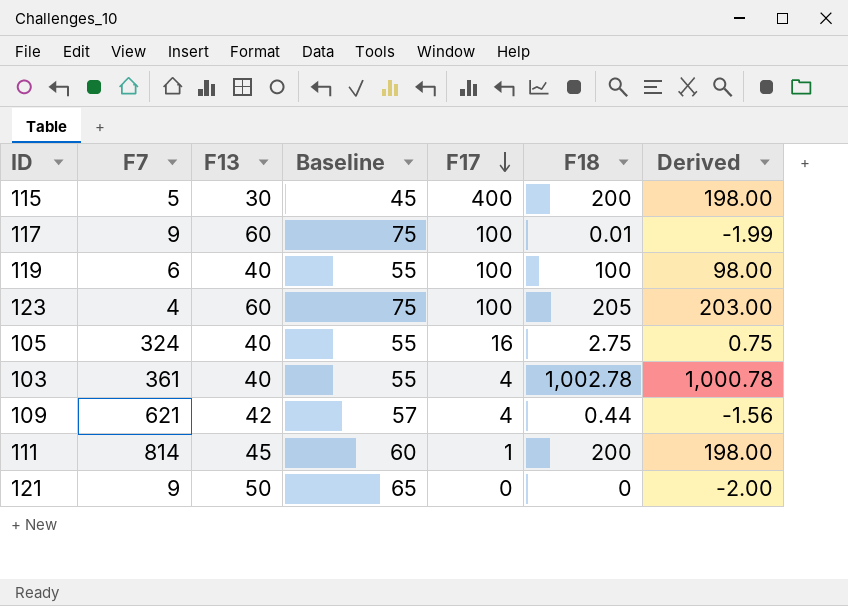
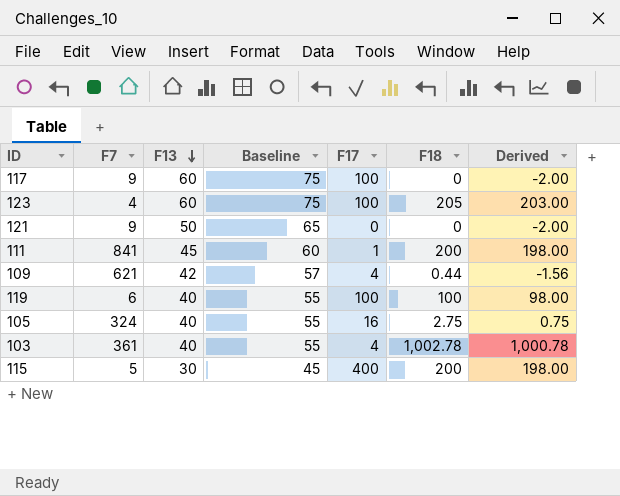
row order: F17 descending -> F13 descending
117 | F18: 0.01 -> 0
117 | Derived: -1.99 -> -2.00
111 | F7: 814 -> 841

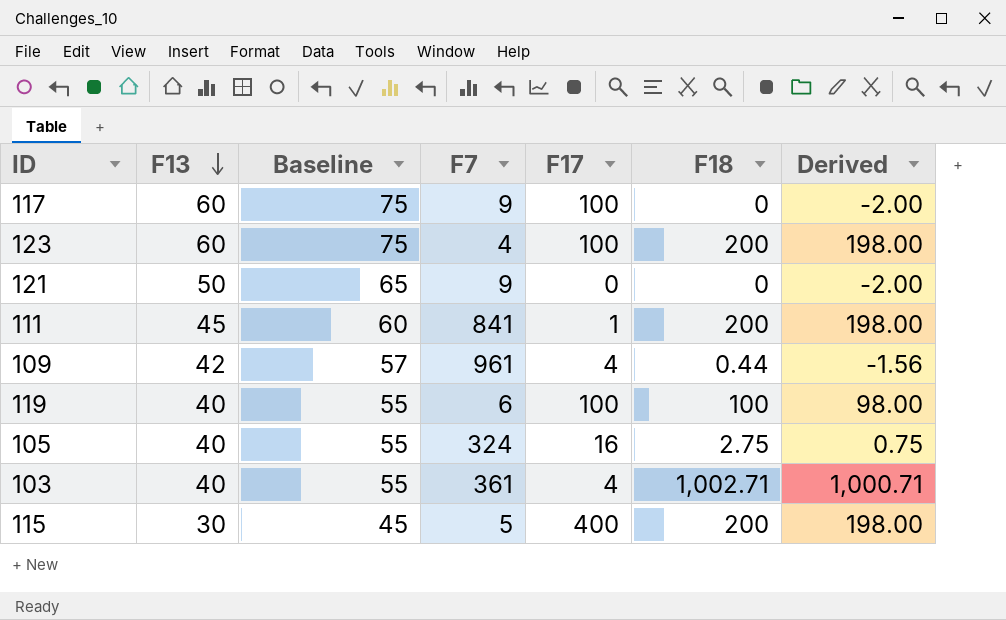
column F7 | position: 2 -> 4
123 | F18: 205 -> 200
123 | Derived: 203.00 -> 198.00
109 | F7: 621 -> 961
103 | F18: 1,002.78 -> 1,002.71
103 | Derived: 1,000.78 -> 1,000.71

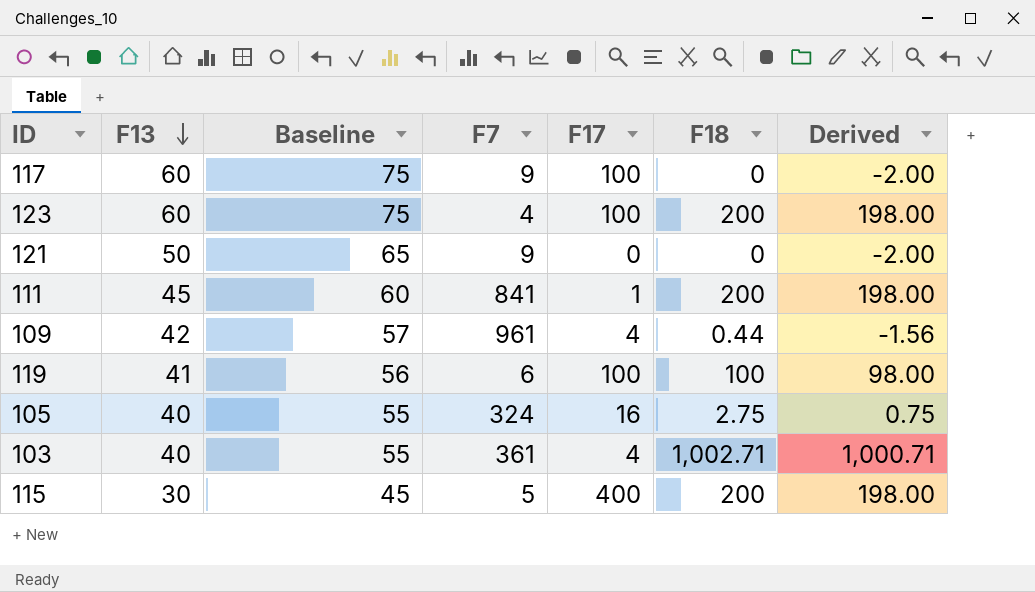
119 | F13: 40 -> 41
119 | Baseline: 55 -> 56

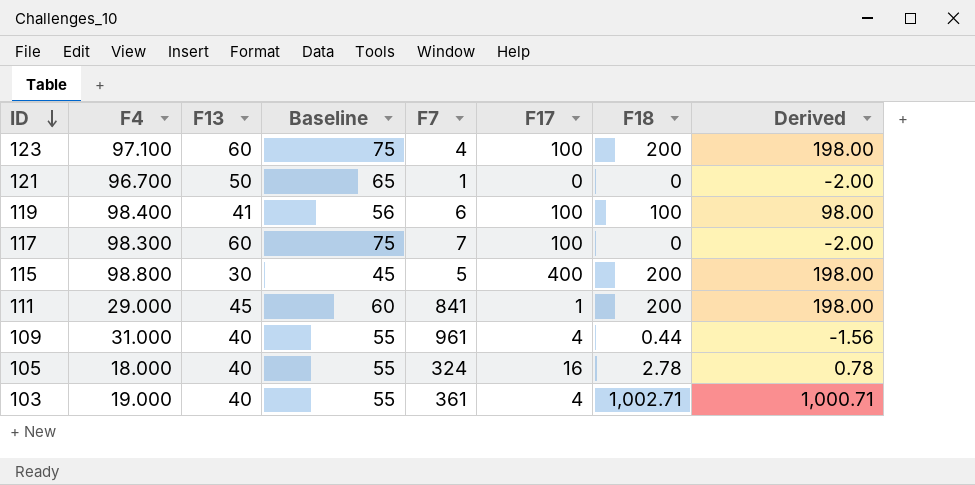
row order: F13 descending -> ID descending
column F4 | position: none -> 2
121 | F7: 9 -> 1
117 | F7: 9 -> 7
109 | F13: 42 -> 40
109 | Baseline: 57 -> 55
105 | F18: 2.75 -> 2.78
105 | Derived: 0.75 -> 0.78

